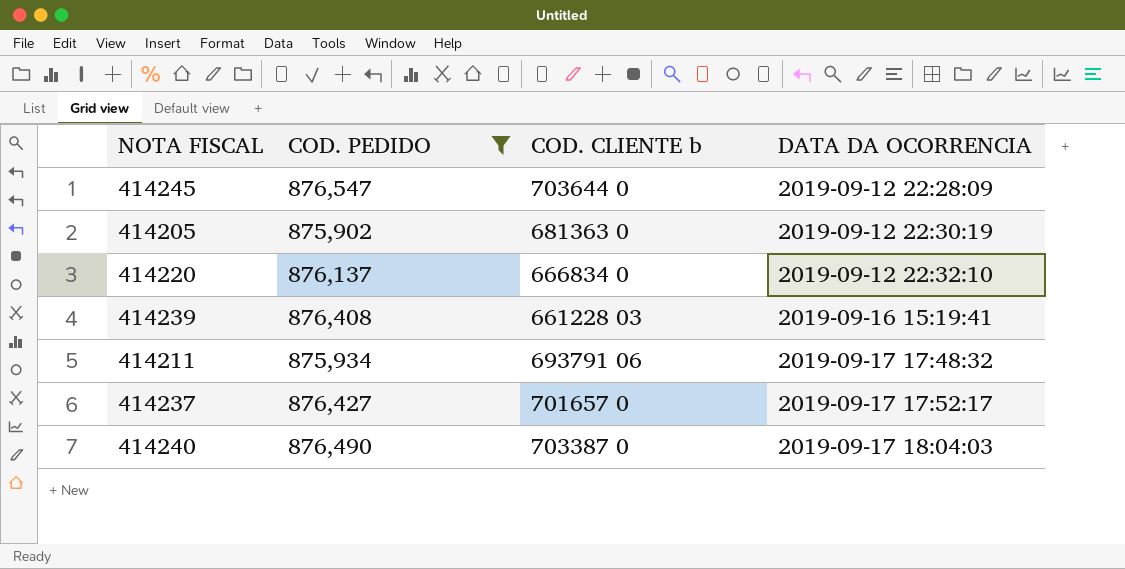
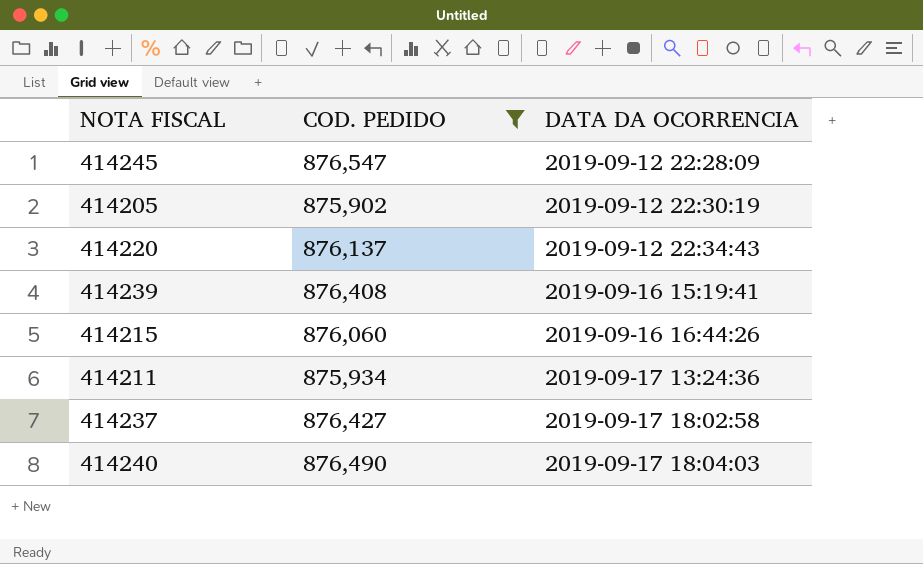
column COD. CLIENTE b | position: 3 -> none
414220 | DATA DA OCORRENCIA: 2019-09-12 22:32:10 -> 2019-09-12 22:34:43
row 414215: none -> 876,060 | 2019-09-16 16:44:26
414211 | DATA DA OCORRENCIA: 2019-09-17 17:48:32 -> 2019-09-17 13:24:36
414237 | DATA DA OCORRENCIA: 2019-09-17 17:52:17 -> 2019-09-17 18:02:58

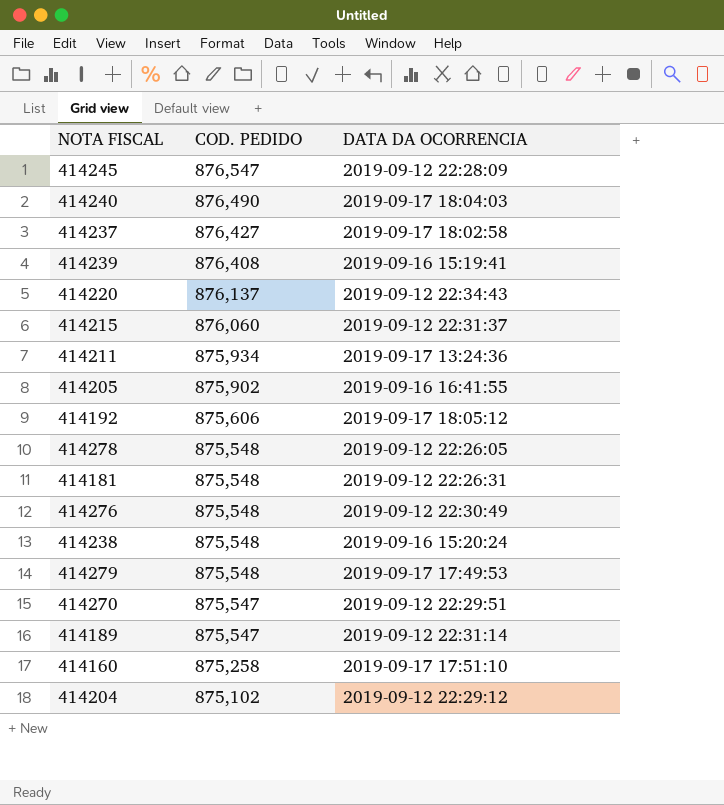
filter: COD. PEDIDO >= 875,902 -> none
row order: DATA DA OCORRENCIA ascending -> COD. PEDIDO descending
414215 | DATA DA OCORRENCIA: 2019-09-16 16:44:26 -> 2019-09-12 22:31:37
414205 | DATA DA OCORRENCIA: 2019-09-12 22:30:19 -> 2019-09-16 16:41:55

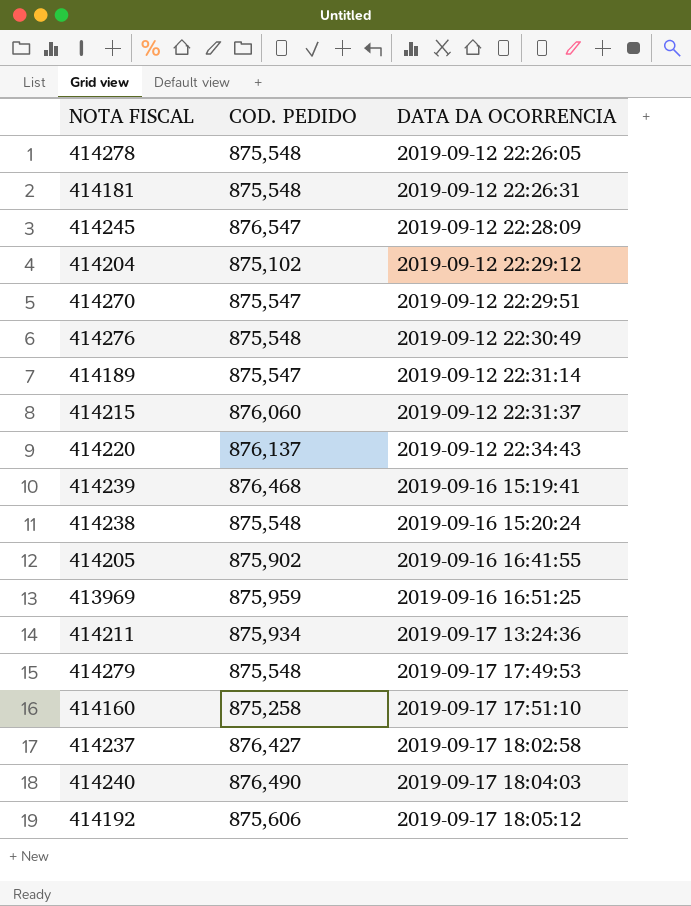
row order: COD. PEDIDO descending -> DATA DA OCORRENCIA ascending
414239 | COD. PEDIDO: 876,408 -> 876,468
row 413969: none -> 875,959 | 2019-09-16 16:51:25

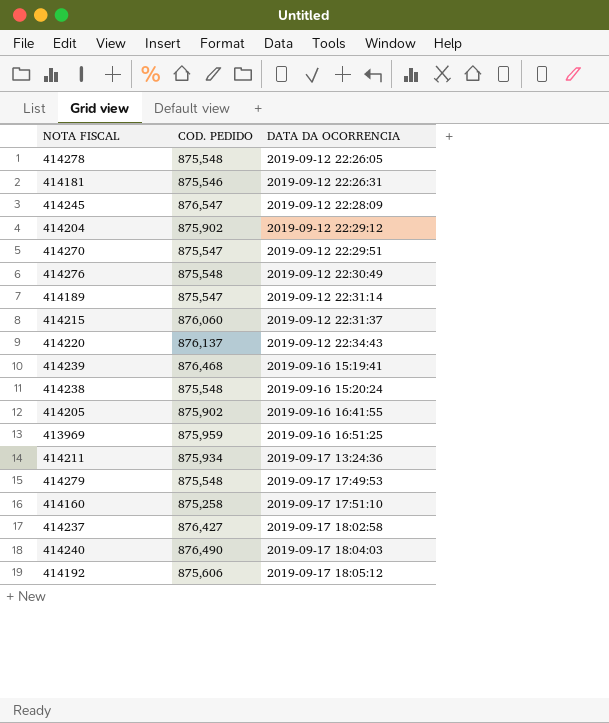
414181 | COD. PEDIDO: 875,548 -> 875,546
414204 | COD. PEDIDO: 875,102 -> 875,902

